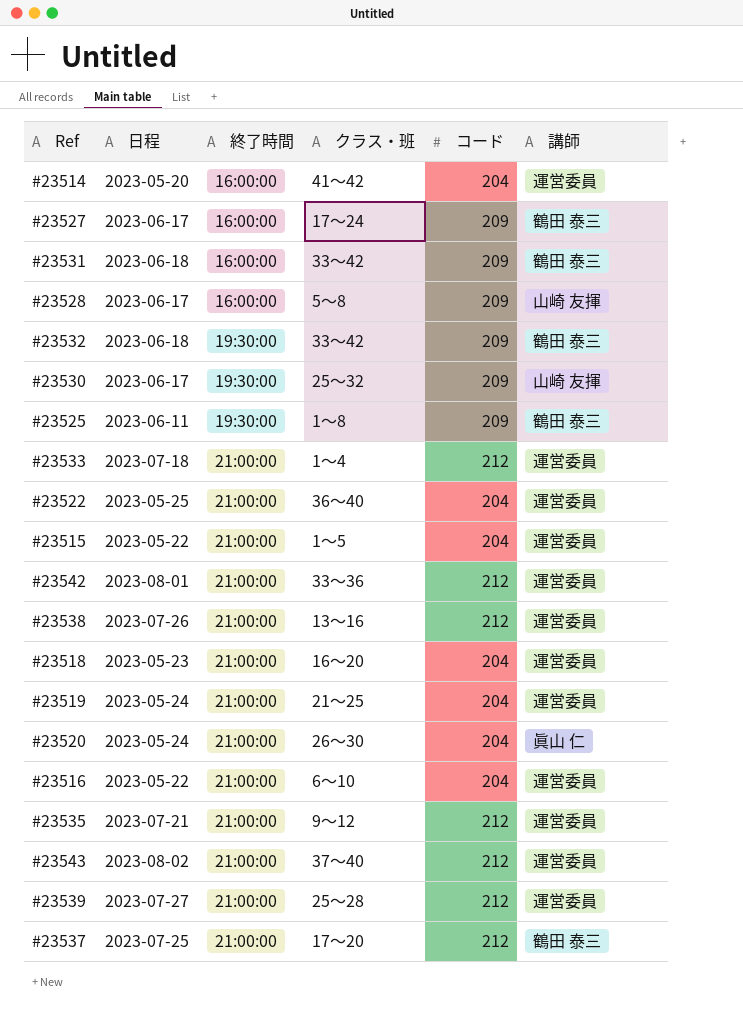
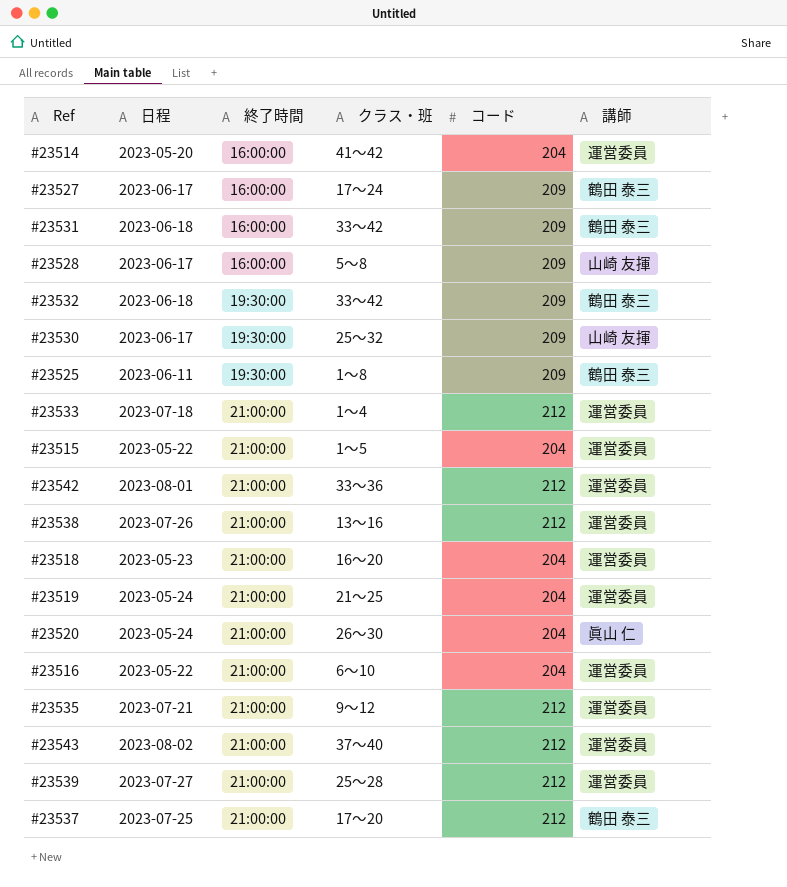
row #23522: 2023-05-25 | 21:00:00 | 36～40 | 204 | 運営委員 -> none

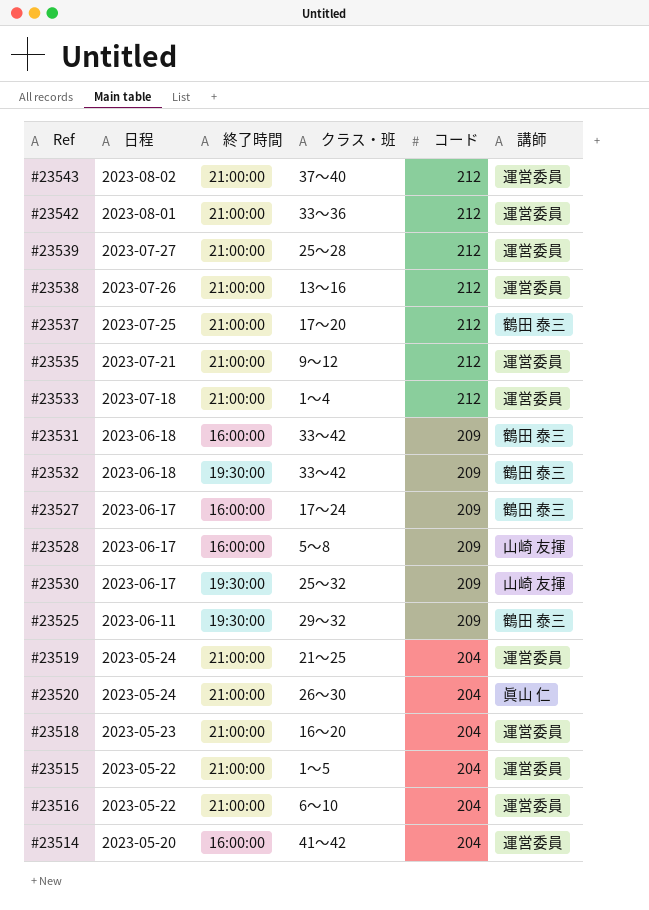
row order: 終了時間 ascending -> 日程 descending
#23525 | クラス・班: 1～8 -> 29～32

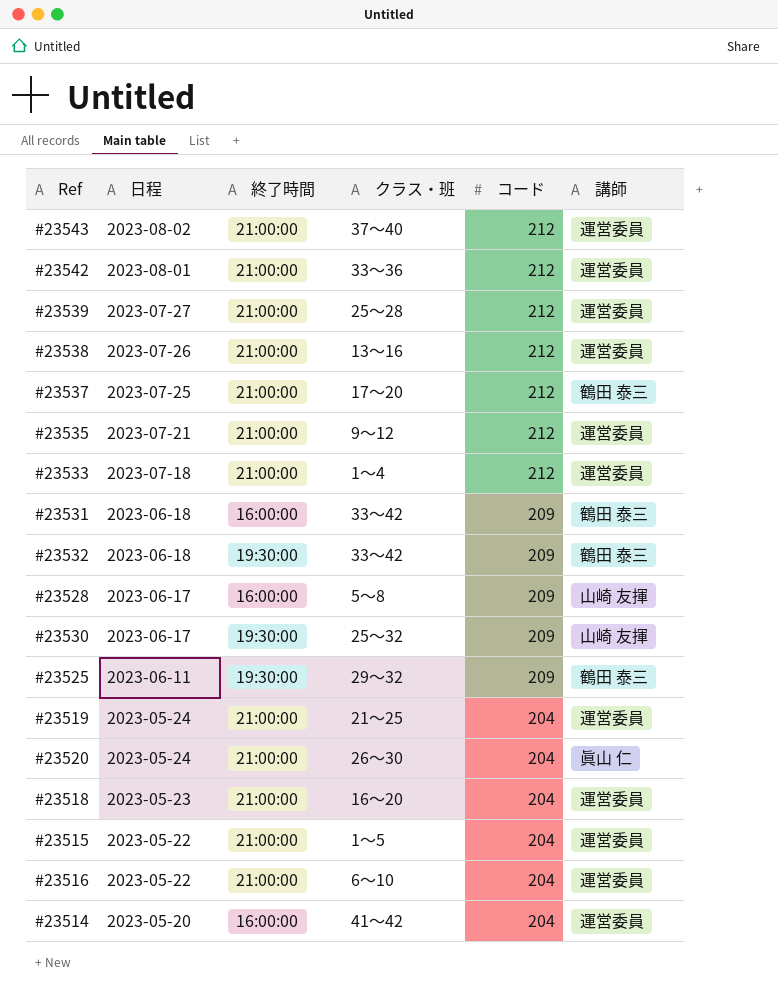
row #23527: 2023-06-17 | 16:00:00 | 17～24 | 209 | 鶴田 泰三 -> none

